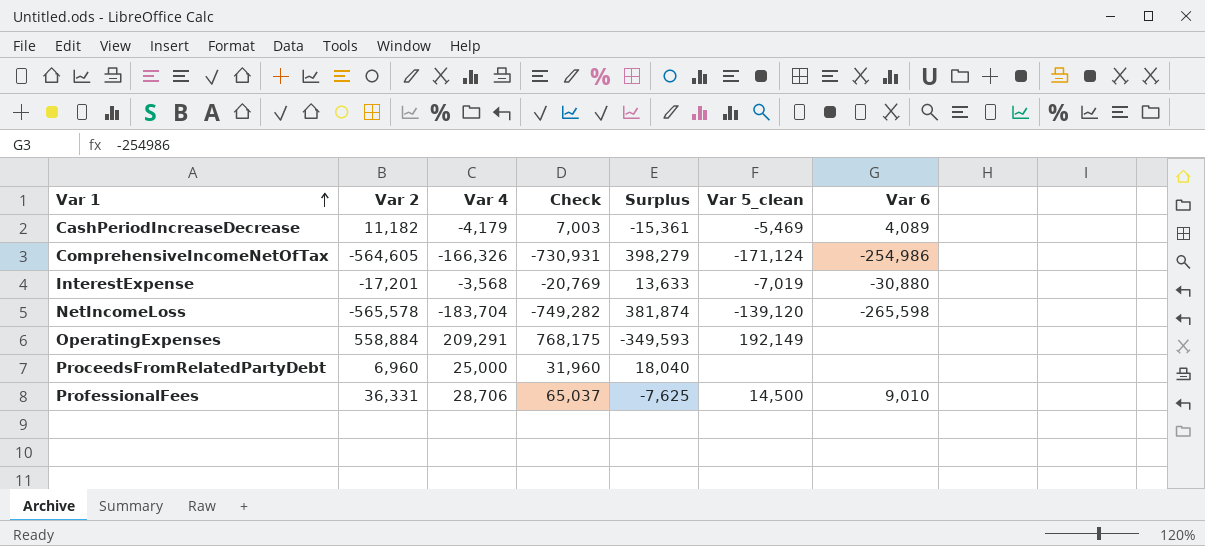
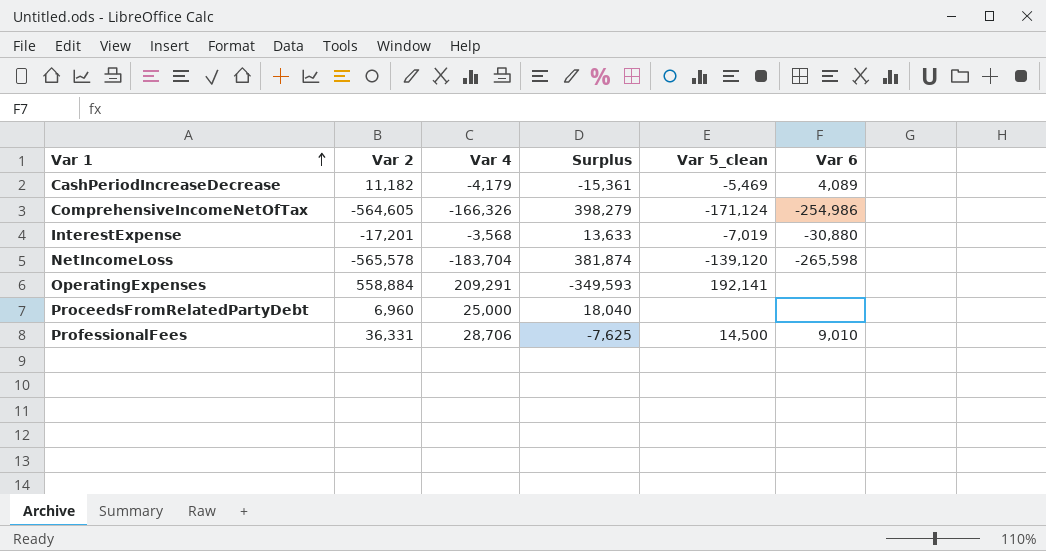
column Check | formula: [Var 2] + [Var 4] -> none
OperatingExpenses | Var 5_clean: 192,149 -> 192,141

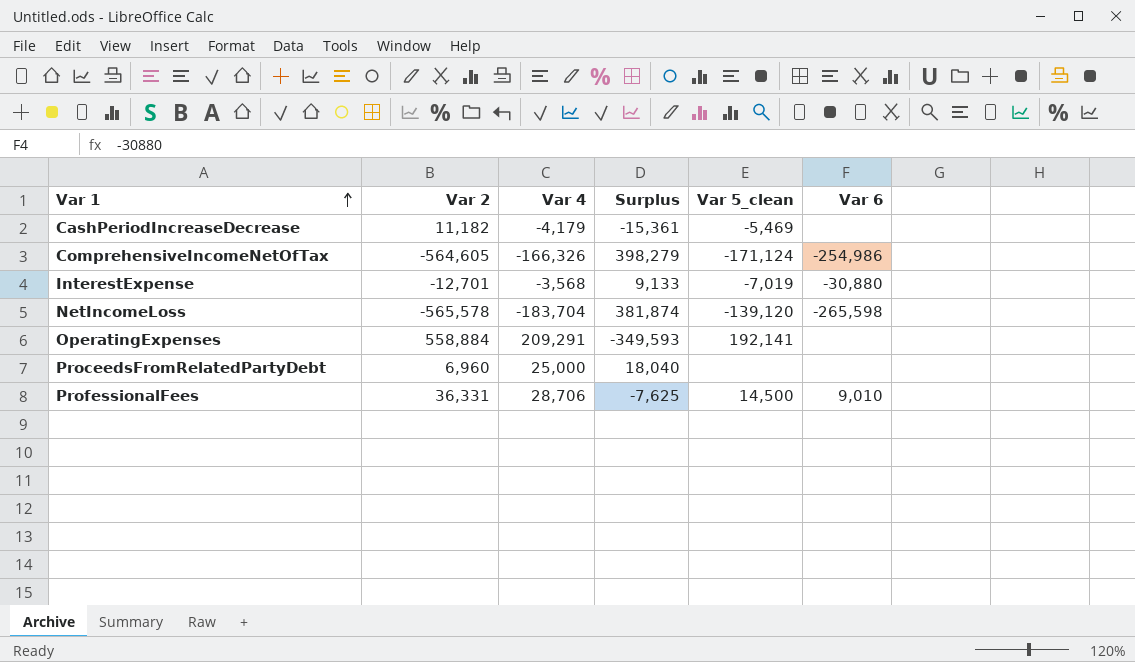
CashPeriodIncreaseDecrease | Var 6: 4,089 -> none
InterestExpense | Var 2: -17,201 -> -12,701
InterestExpense | Surplus: 13,633 -> 9,133

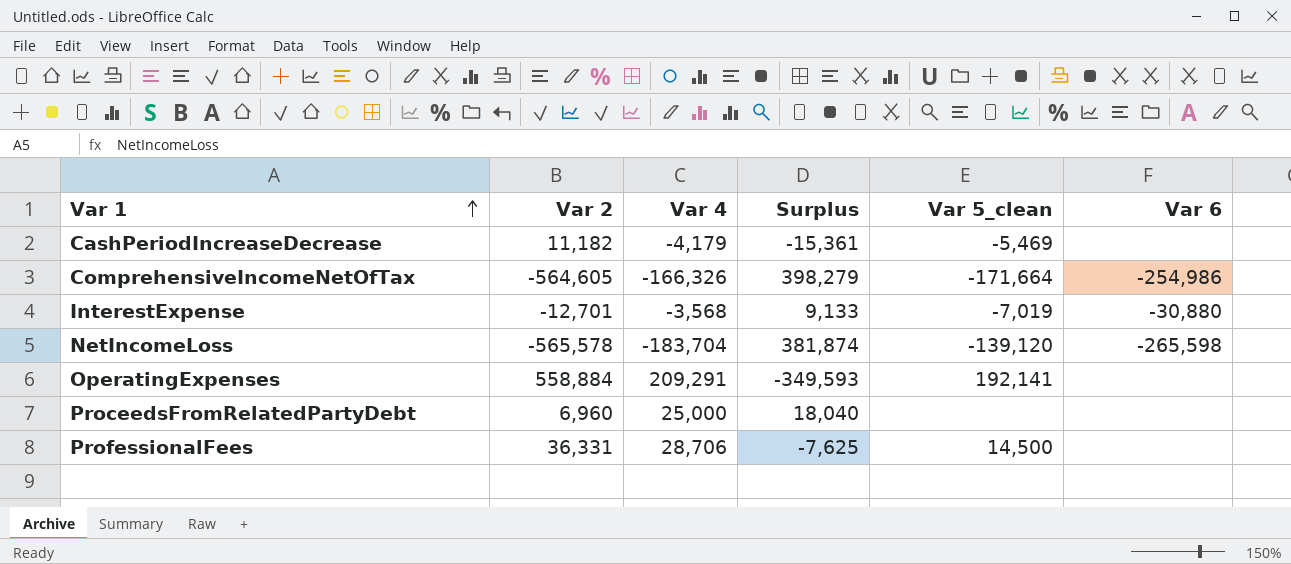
ComprehensiveIncomeNetOfTax | Var 5_clean: -171,124 -> -171,664
ProfessionalFees | Var 6: 9,010 -> none

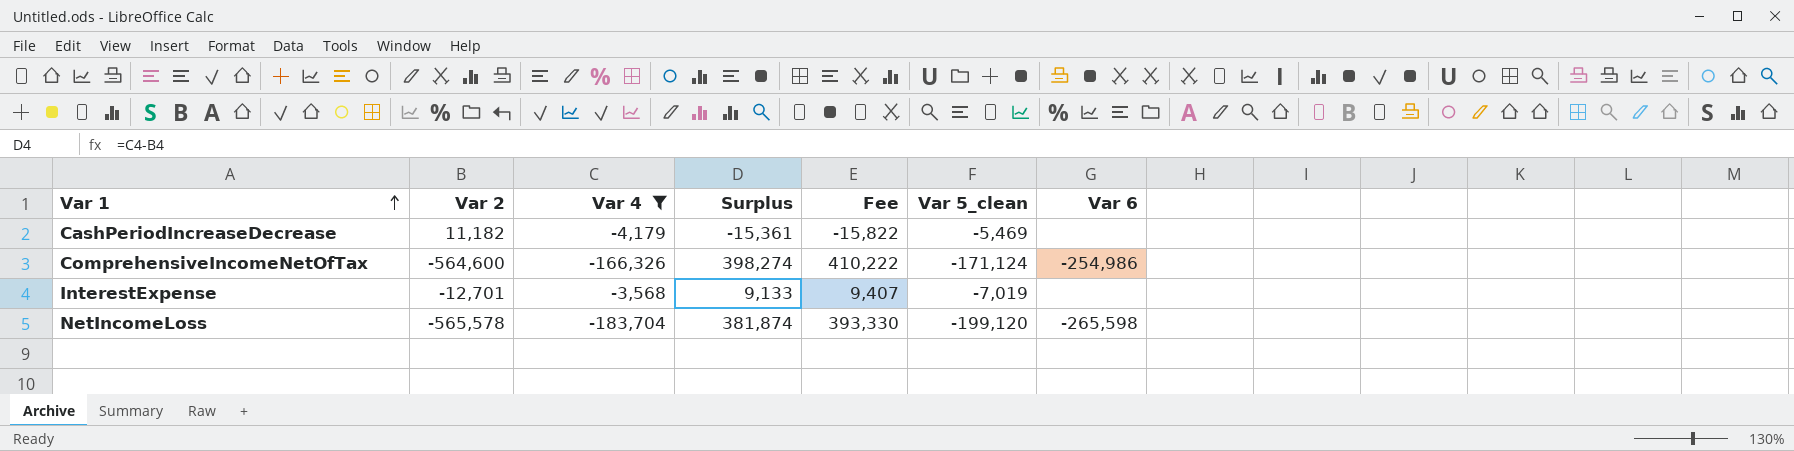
filter: none -> Var 4 <= -3,568
column Fee | formula: none -> [Surplus] * 1.03
ComprehensiveIncomeNetOfTax | Var 2: -564,605 -> -564,600
ComprehensiveIncomeNetOfTax | Surplus: 398,279 -> 398,274
ComprehensiveIncomeNetOfTax | Var 5_clean: -171,664 -> -171,124
InterestExpense | Var 6: -30,880 -> none
NetIncomeLoss | Var 5_clean: -139,120 -> -199,120

